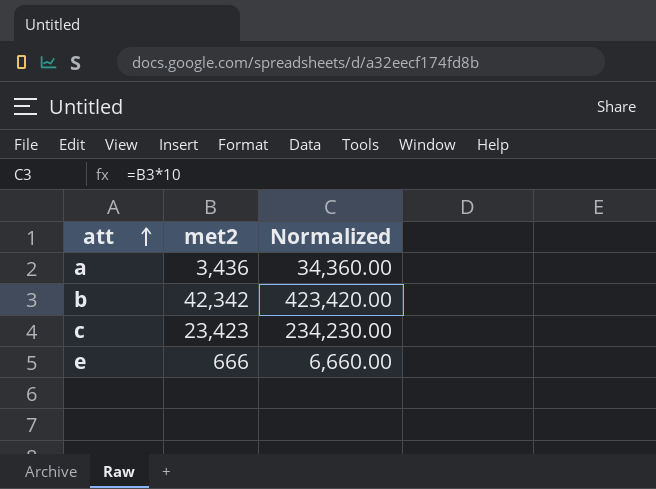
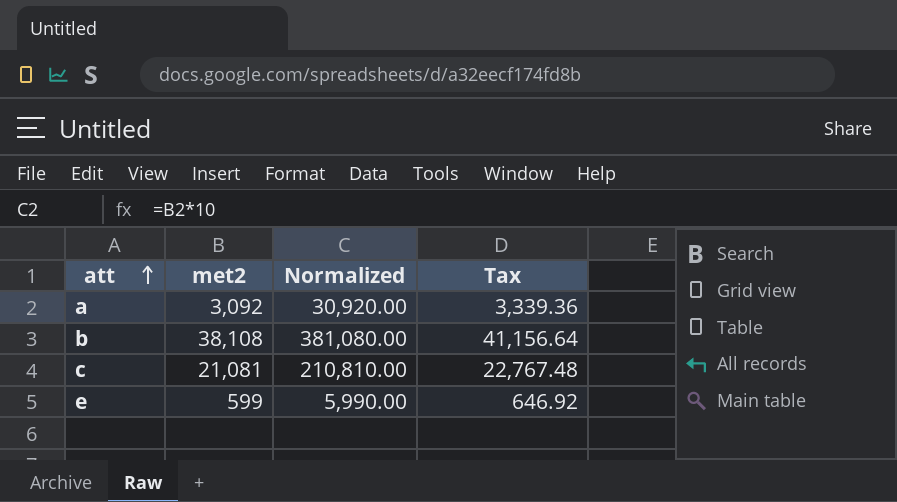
column Tax | formula: none -> [met2] * 1.08
a | met2: 3,436 -> 3,092
a | Normalized: 34,360.00 -> 30,920.00
b | met2: 42,342 -> 38,108
b | Normalized: 423,420.00 -> 381,080.00
c | met2: 23,423 -> 21,081
c | Normalized: 234,230.00 -> 210,810.00
e | met2: 666 -> 599
e | Normalized: 6,660.00 -> 5,990.00

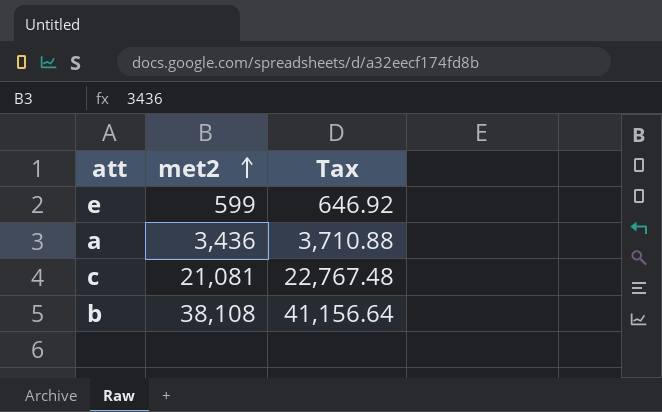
row order: att ascending -> met2 ascending
column Normalized | formula: [met2] * 10 -> none
a | met2: 3,092 -> 3,436
a | Tax: 3,339.36 -> 3,710.88

